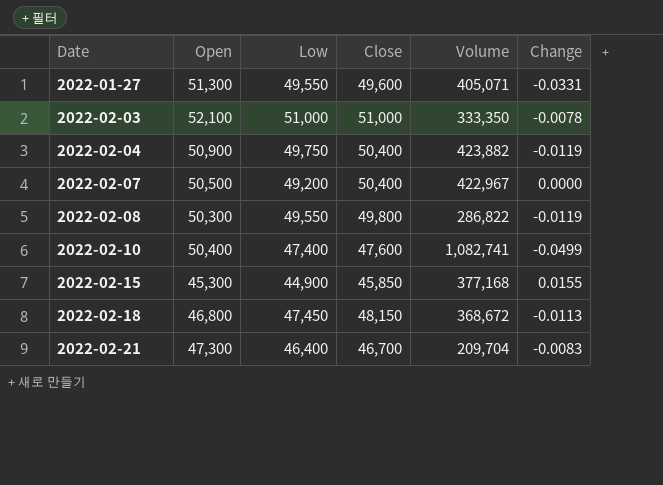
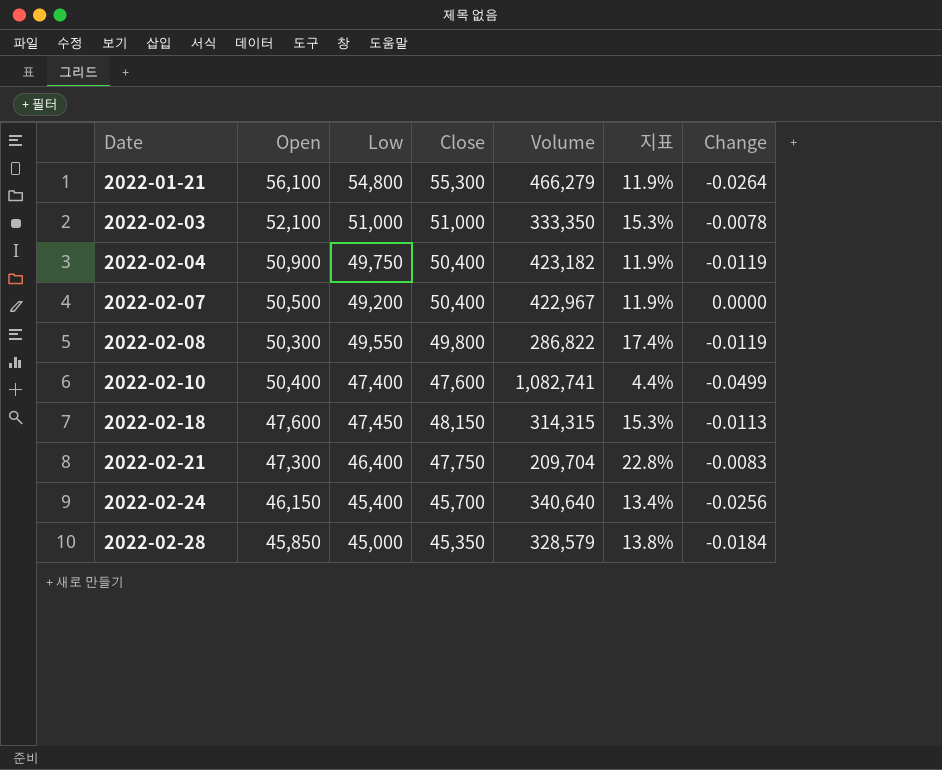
column 지표 | formula: none -> [Close] / [Volume]
row 2022-01-27: 51,300 | 49,550 | 49,600 | 405,071 | -0.0331 -> none
row 2022-02-15: 45,300 | 44,900 | 45,850 | 377,168 | 0.0155 -> none
row 2022-01-21: none -> 56,100 | 54,800 | 55,300 | 466,279 | 11.9% | -0.0264
2022-02-04 | Volume: 423,882 -> 423,182
2022-02-18 | Open: 46,800 -> 47,600
2022-02-18 | Volume: 368,672 -> 314,315
2022-02-21 | Close: 46,700 -> 47,750
row 2022-02-24: none -> 46,150 | 45,400 | 45,700 | 340,640 | 13.4% | -0.0256
row 2022-02-28: none -> 45,850 | 45,000 | 45,350 | 328,579 | 13.8% | -0.0184

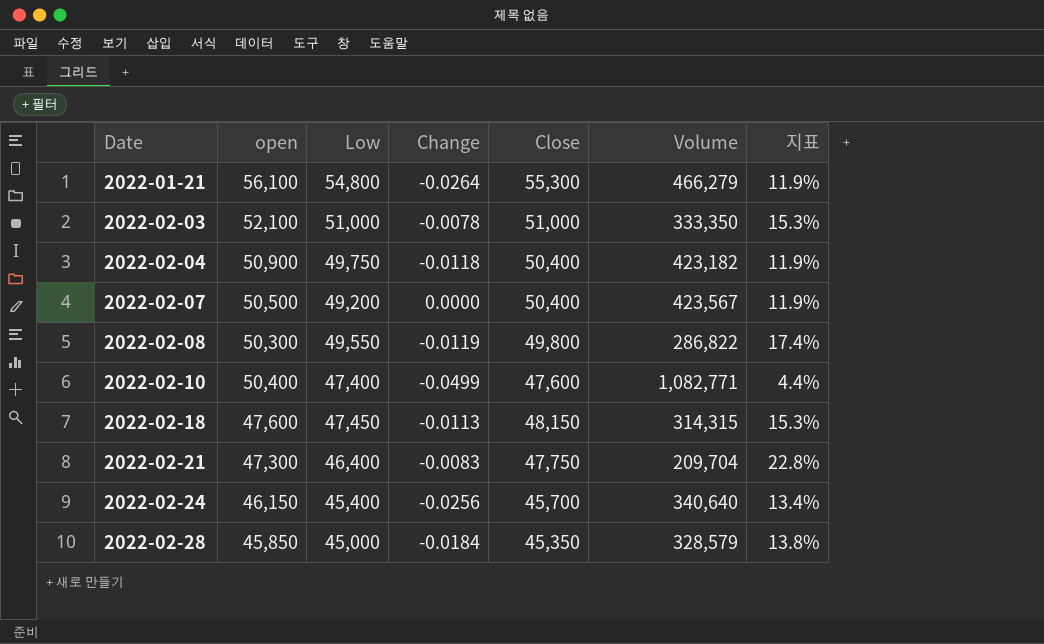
column name: Open -> open
column Change | position: 7 -> 4
2022-02-04 | Change: -0.0119 -> -0.0118
2022-02-07 | Volume: 422,967 -> 423,567
2022-02-10 | Volume: 1,082,741 -> 1,082,771

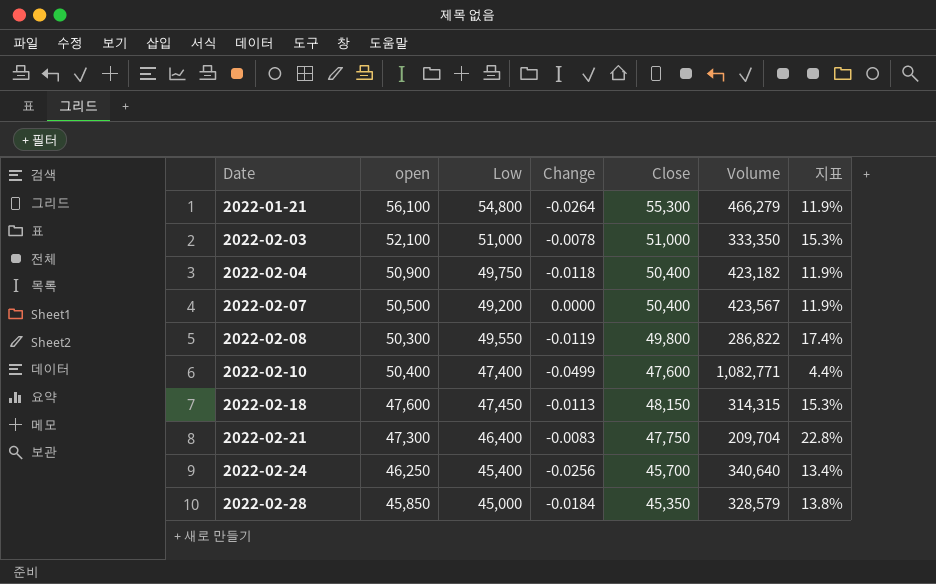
2022-02-24 | open: 46,150 -> 46,250

